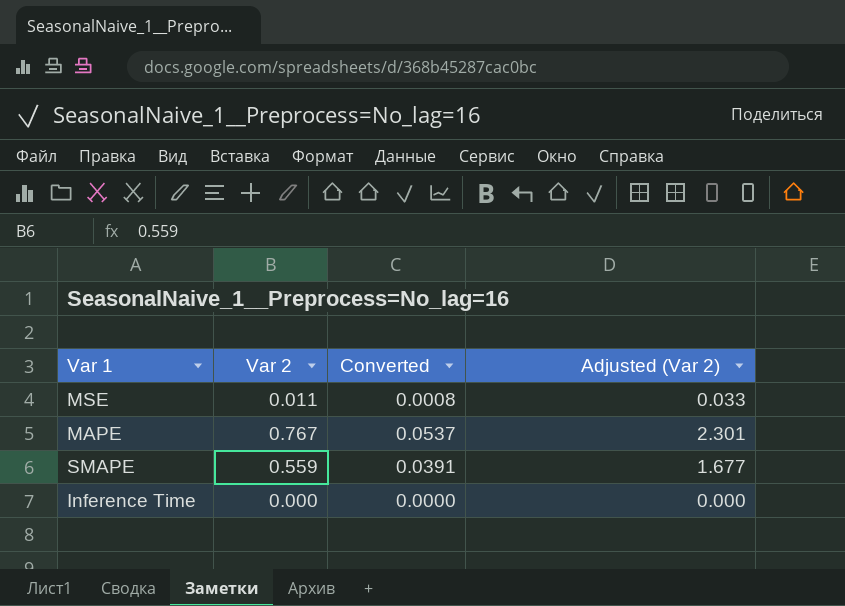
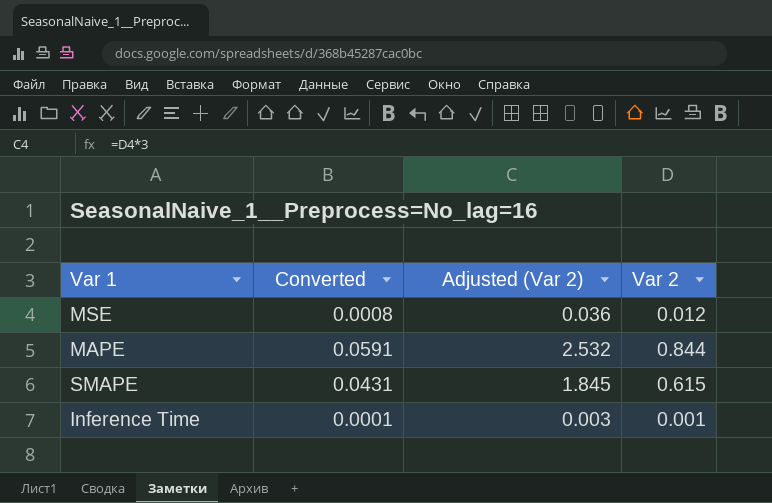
column Var 2 | position: 2 -> 4
MSE | Adjusted (Var 2): 0.033 -> 0.036
MSE | Var 2: 0.011 -> 0.012
MAPE | Converted: 0.0537 -> 0.0591
MAPE | Adjusted (Var 2): 2.301 -> 2.532
MAPE | Var 2: 0.767 -> 0.844
SMAPE | Converted: 0.0391 -> 0.0431
SMAPE | Adjusted (Var 2): 1.677 -> 1.845
SMAPE | Var 2: 0.559 -> 0.615
Inference Time | Converted: 0.0000 -> 0.0001
Inference Time | Adjusted (Var 2): 0.000 -> 0.003
Inference Time | Var 2: 0.000 -> 0.001

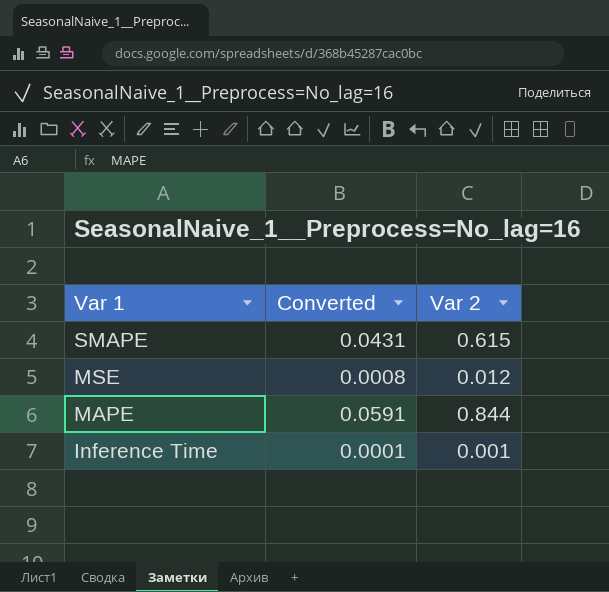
row order: none -> Var 1 descending
column Adjusted (Var 2) | formula: [Var 2] * 3 -> none

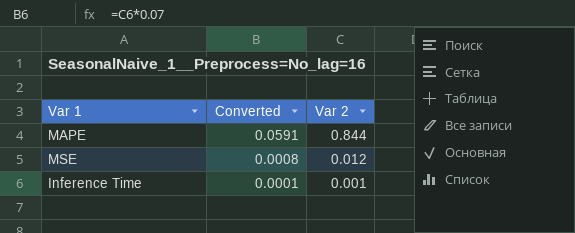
row order: Var 1 descending -> Converted descending
row SMAPE: 0.0431 | 0.615 -> none

